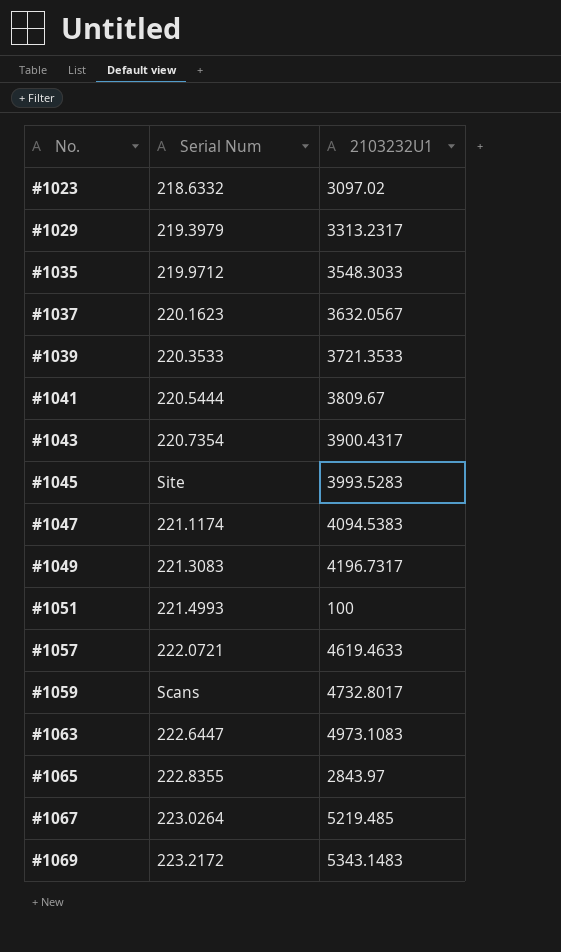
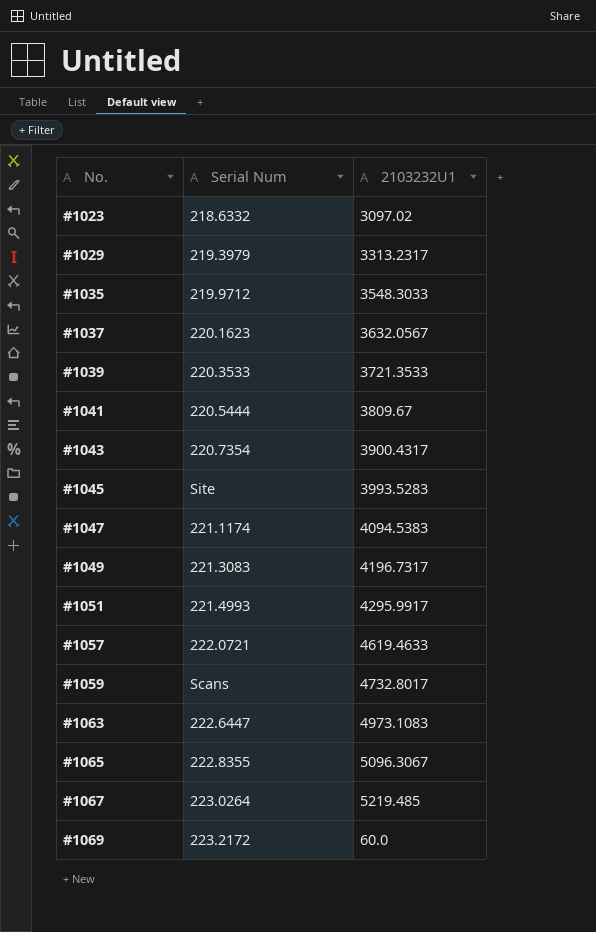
#1051 | 2103232U1: 100 -> 4295.9917
#1065 | 2103232U1: 2843.97 -> 5096.3067
#1069 | 2103232U1: 5343.1483 -> 60.0

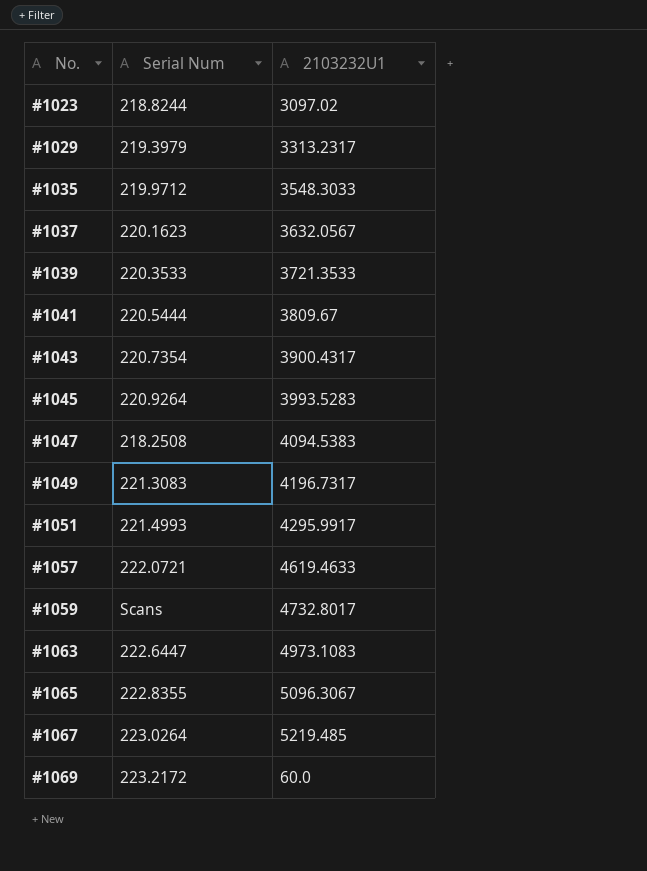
#1023 | Serial Num: 218.6332 -> 218.8244
#1045 | Serial Num: Site -> 220.9264
#1047 | Serial Num: 221.1174 -> 218.2508

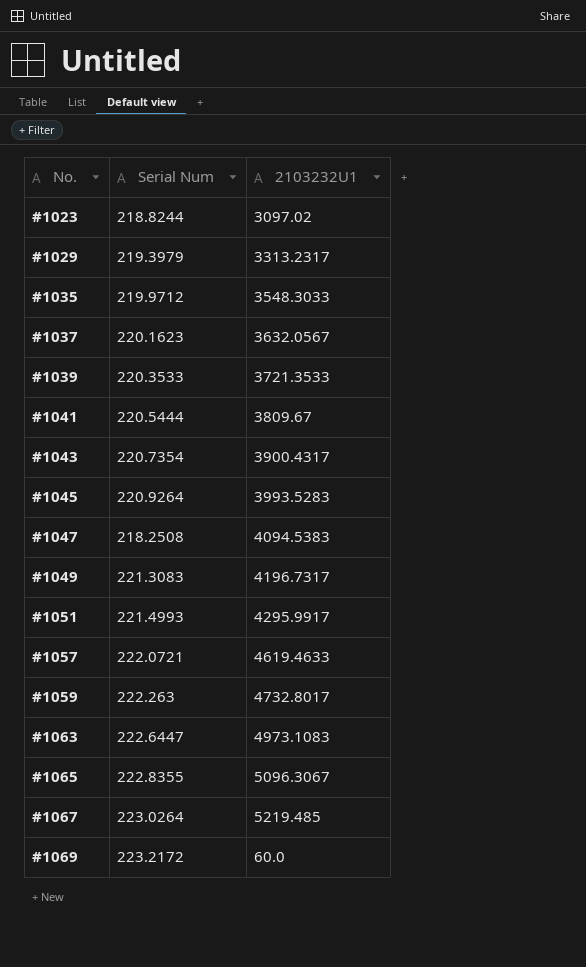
#1059 | Serial Num: Scans -> 222.263

